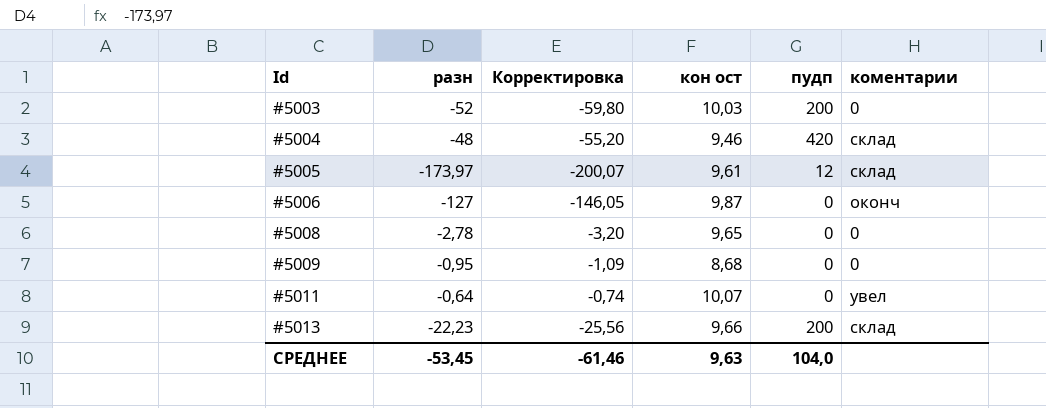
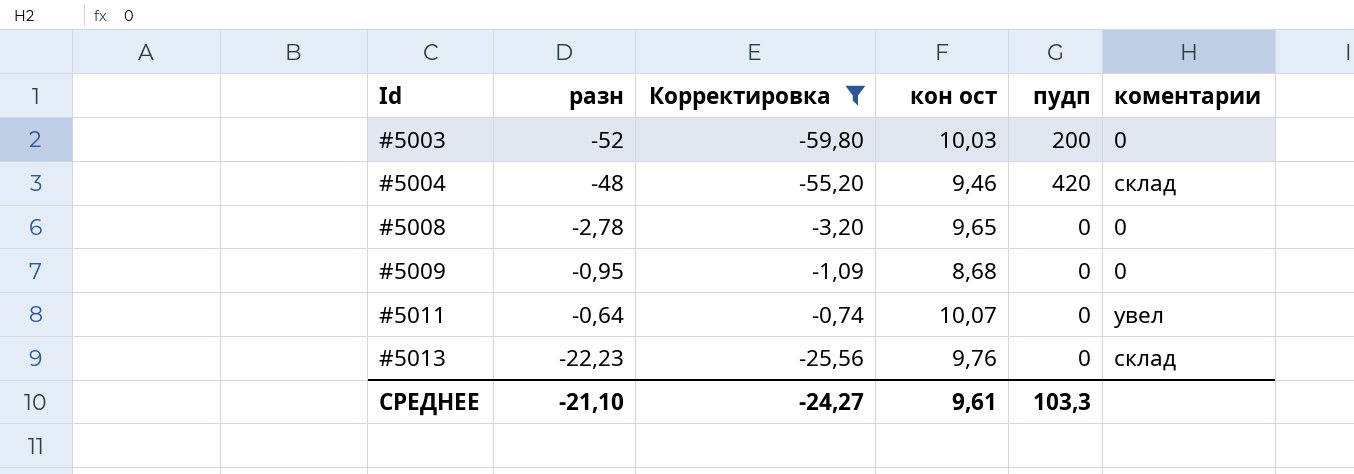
filter: none -> Корректировка >= -59,80
#5013 | кон ост: 9,66 -> 9,76
#5013 | пудп: 200 -> 0
СРЕДНЕЕ | разн: -53,45 -> -21,10
СРЕДНЕЕ | Корректировка: -61,46 -> -24,27
СРЕДНЕЕ | кон ост: 9,63 -> 9,61
СРЕДНЕЕ | пудп: 104,0 -> 103,3

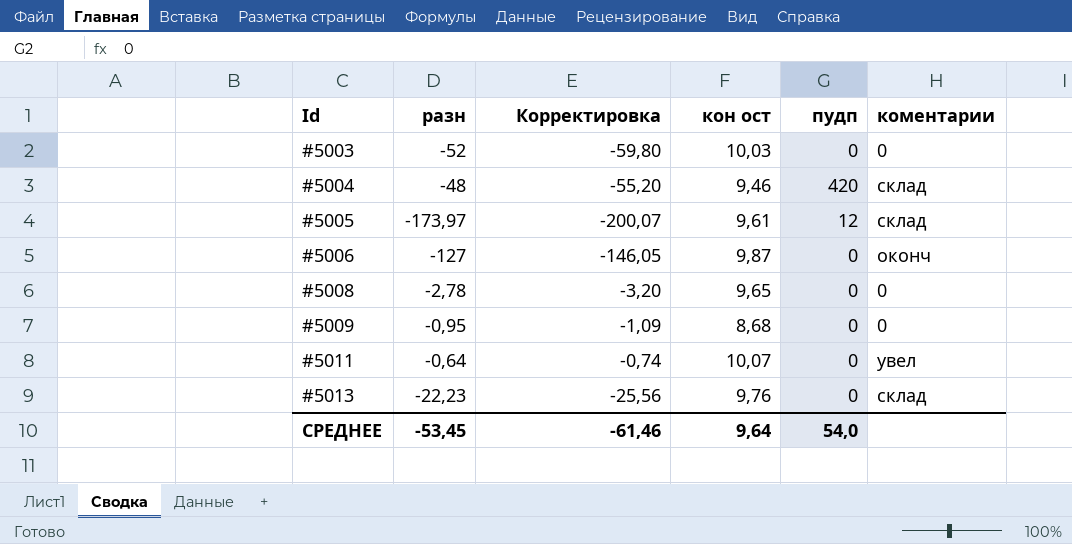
filter: Корректировка >= -59,80 -> none
#5003 | пудп: 200 -> 0
СРЕДНЕЕ | разн: -21,10 -> -53,45
СРЕДНЕЕ | Корректировка: -24,27 -> -61,46
СРЕДНЕЕ | кон ост: 9,61 -> 9,64
СРЕДНЕЕ | пудп: 103,3 -> 54,0

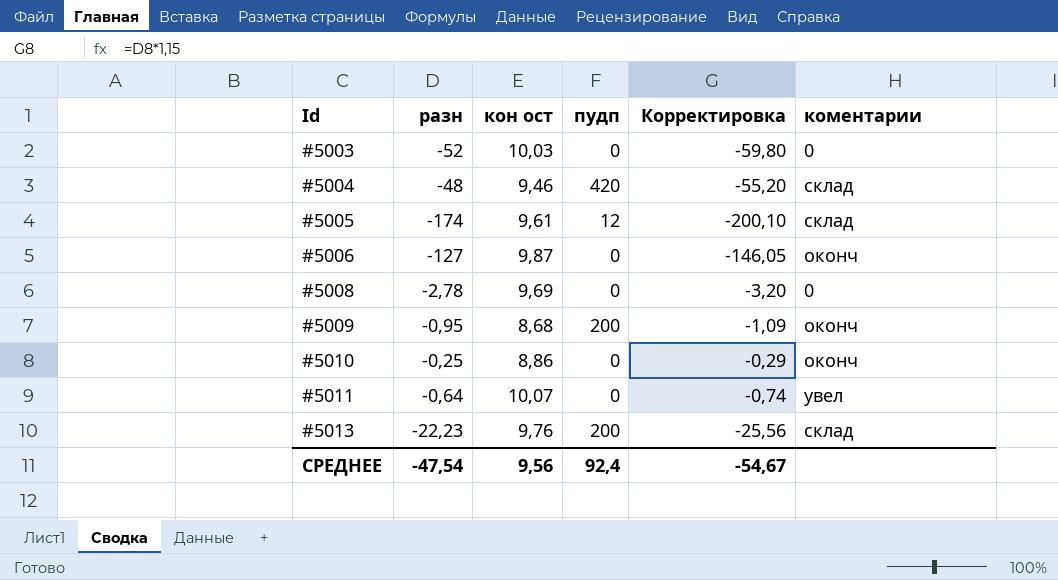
column Корректировка | position: 3 -> 5
#5005 | разн: -173,97 -> -174
#5005 | Корректировка: -200,07 -> -200,10
#5008 | кон ост: 9,65 -> 9,69
#5009 | пудп: 0 -> 200
#5009 | коментарии: 0 -> оконч
row #5010: none -> -0,25 | 8,86 | 0 | -0,29 | оконч
#5013 | пудп: 0 -> 200
СРЕДНЕЕ | разн: -53,45 -> -47,54
СРЕДНЕЕ | кон ост: 9,64 -> 9,56
СРЕДНЕЕ | пудп: 54,0 -> 92,4
СРЕДНЕЕ | Корректировка: -61,46 -> -54,67

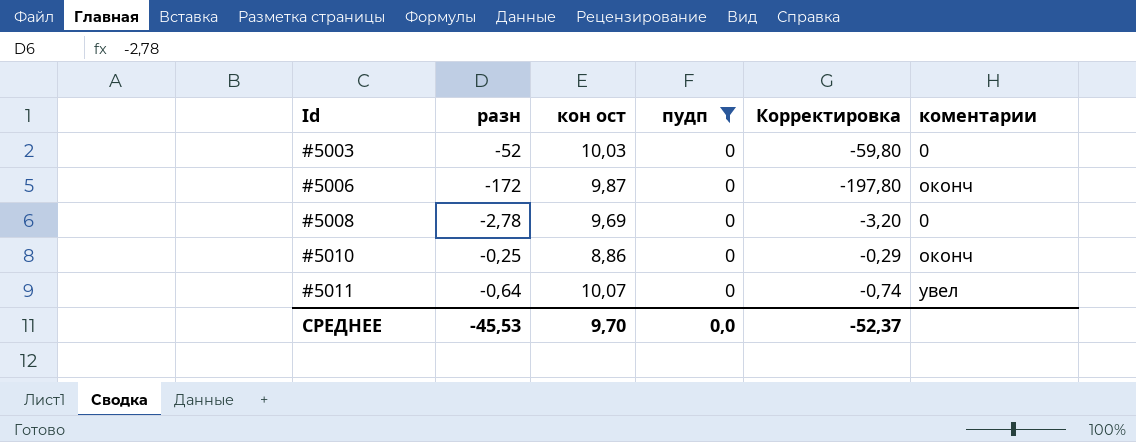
filter: none -> пудп = 0
#5006 | разн: -127 -> -172
#5006 | Корректировка: -146,05 -> -197,80
СРЕДНЕЕ | разн: -47,54 -> -45,53
СРЕДНЕЕ | кон ост: 9,56 -> 9,70
СРЕДНЕЕ | пудп: 92,4 -> 0,0
СРЕДНЕЕ | Корректировка: -54,67 -> -52,37

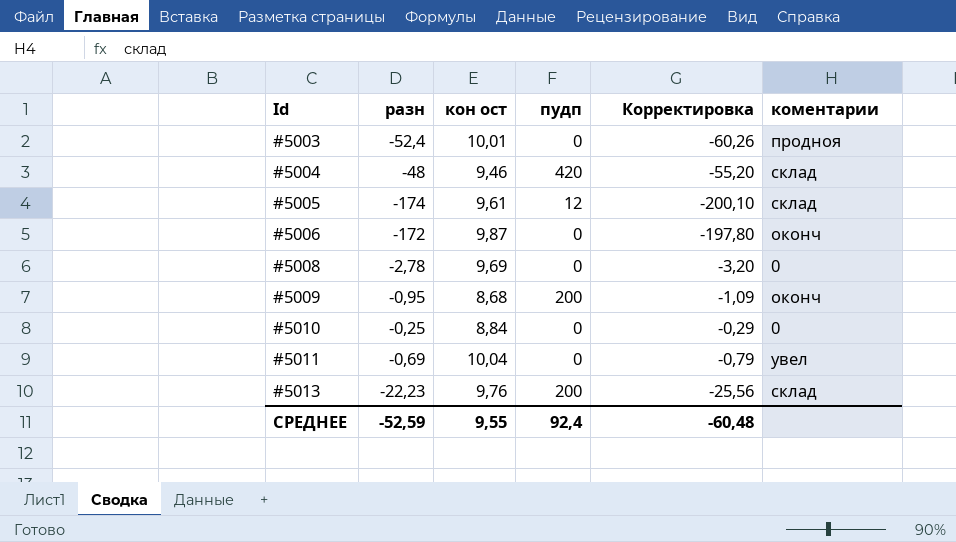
filter: пудп = 0 -> none
#5003 | разн: -52 -> -52,4
#5003 | кон ост: 10,03 -> 10,01
#5003 | Корректировка: -59,80 -> -60,26
#5003 | коментарии: 0 -> продноя
#5010 | кон ост: 8,86 -> 8,84
#5010 | коментарии: оконч -> 0
#5011 | разн: -0,64 -> -0,69
#5011 | кон ост: 10,07 -> 10,04
#5011 | Корректировка: -0,74 -> -0,79
СРЕДНЕЕ | разн: -45,53 -> -52,59
СРЕДНЕЕ | кон ост: 9,70 -> 9,55
СРЕДНЕЕ | пудп: 0,0 -> 92,4
СРЕДНЕЕ | Корректировка: -52,37 -> -60,48

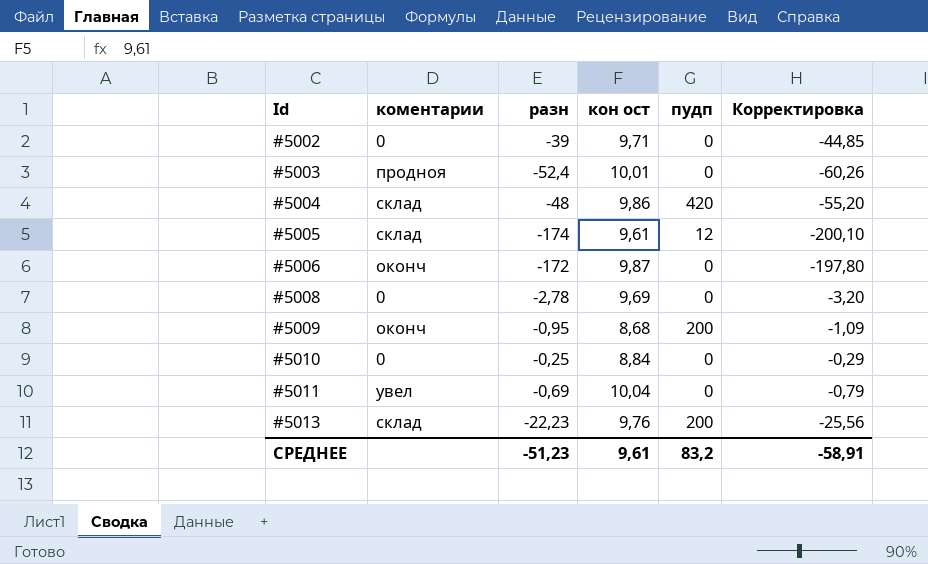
column коментарии | position: 6 -> 2
row #5002: none -> 0 | -39 | 9,71 | 0 | -44,85
#5004 | кон ост: 9,46 -> 9,86
СРЕДНЕЕ | разн: -52,59 -> -51,23
СРЕДНЕЕ | кон ост: 9,55 -> 9,61
СРЕДНЕЕ | пудп: 92,4 -> 83,2
СРЕДНЕЕ | Корректировка: -60,48 -> -58,91

